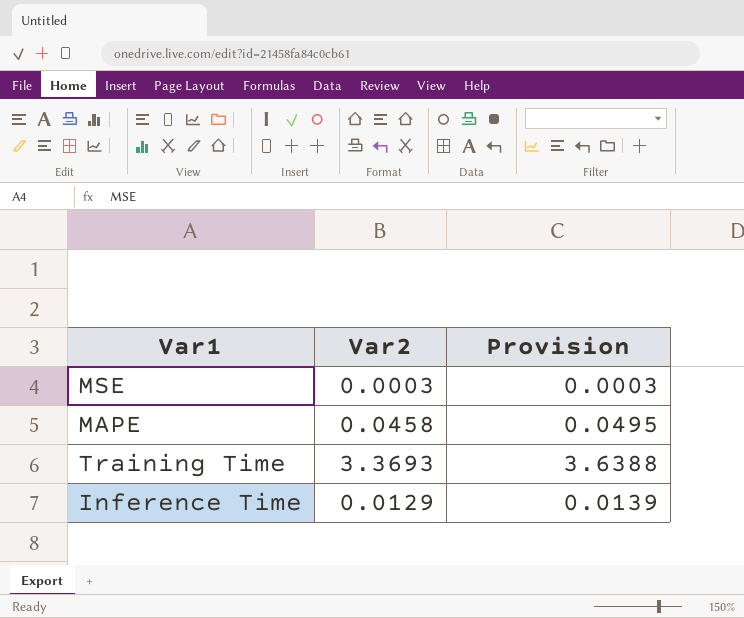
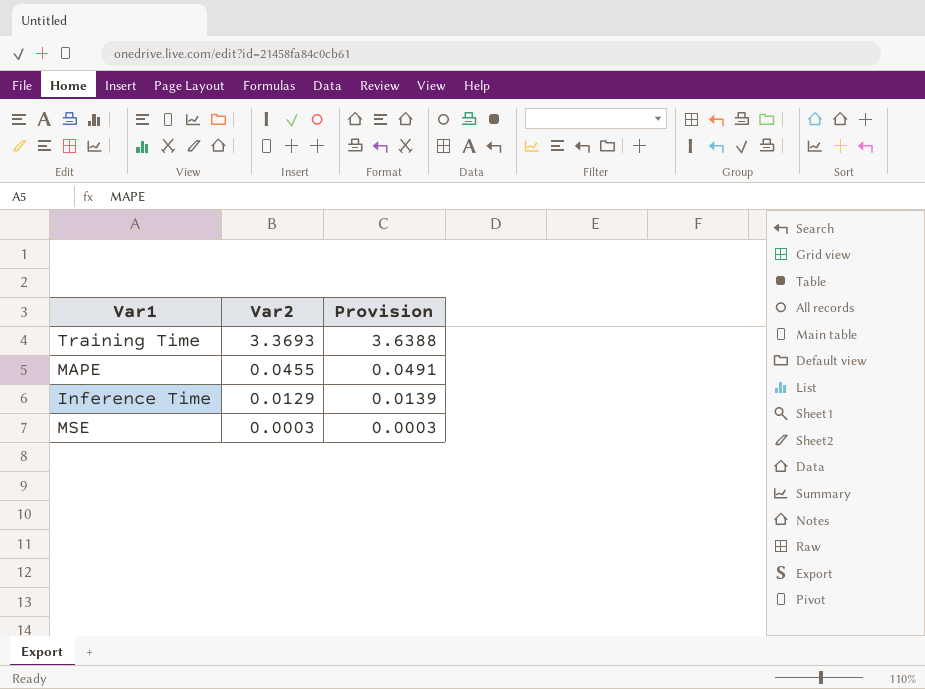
row order: none -> Var2 descending
MAPE | Var2: 0.0458 -> 0.0455
MAPE | Provision: 0.0495 -> 0.0491

